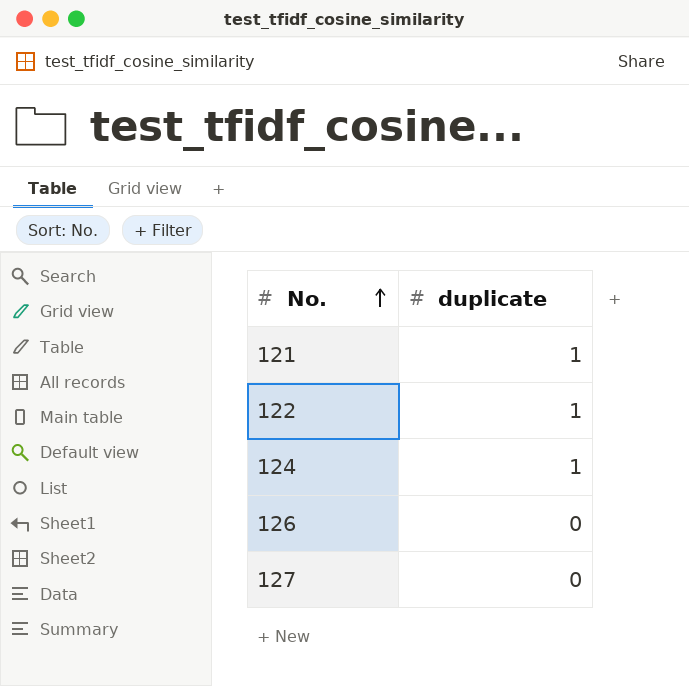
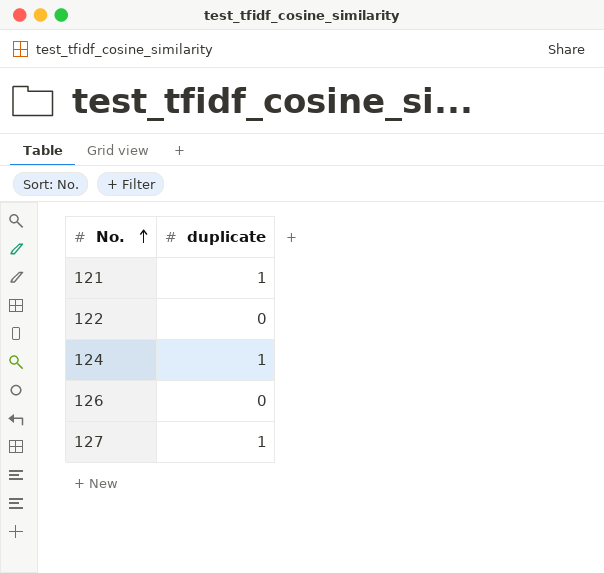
122 | duplicate: 1 -> 0
127 | duplicate: 0 -> 1

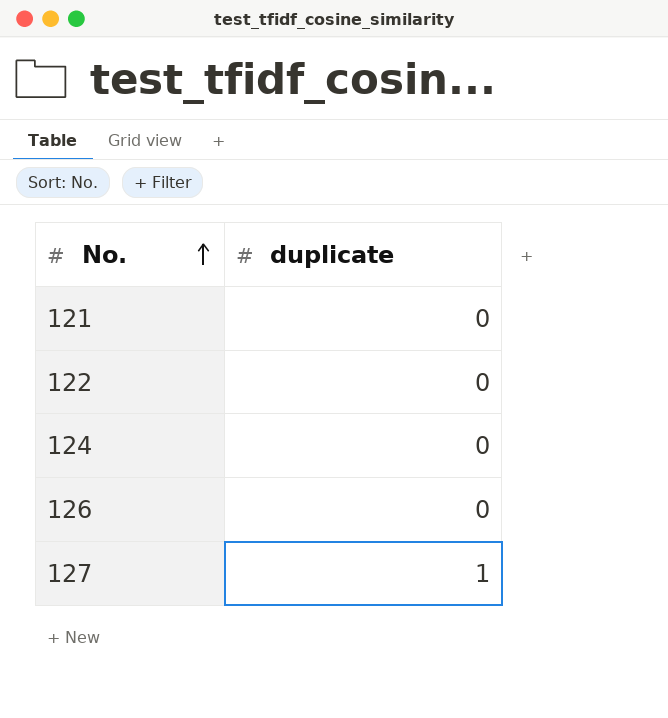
121 | duplicate: 1 -> 0
124 | duplicate: 1 -> 0

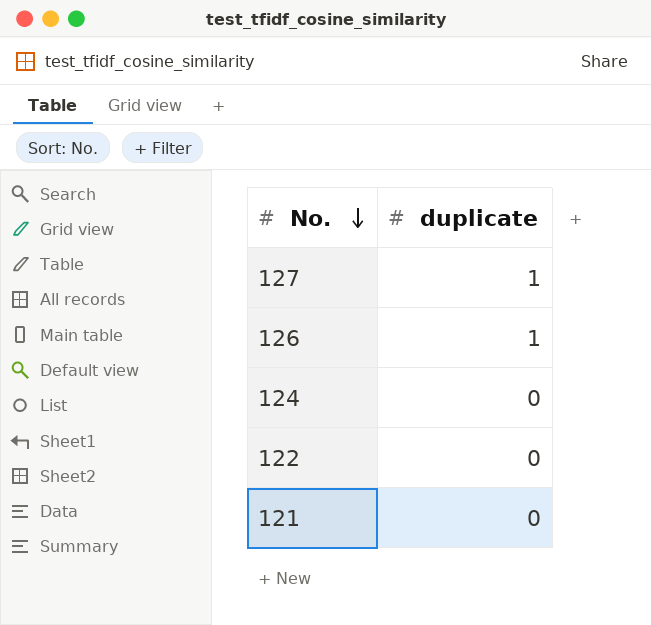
row order: No. ascending -> No. descending
126 | duplicate: 0 -> 1

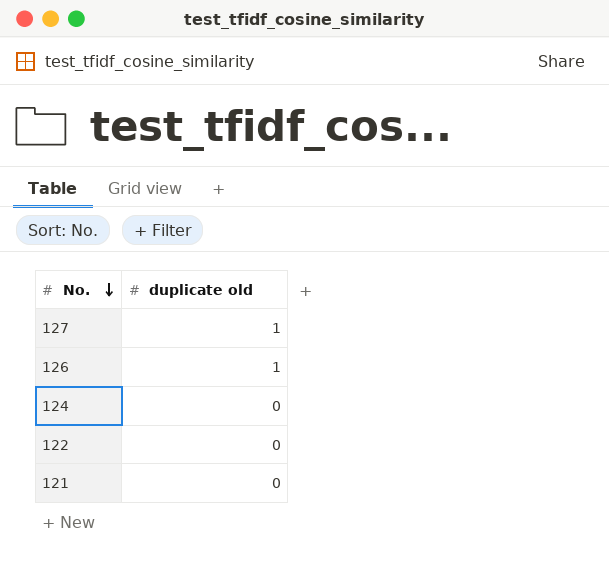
column name: duplicate -> duplicate old

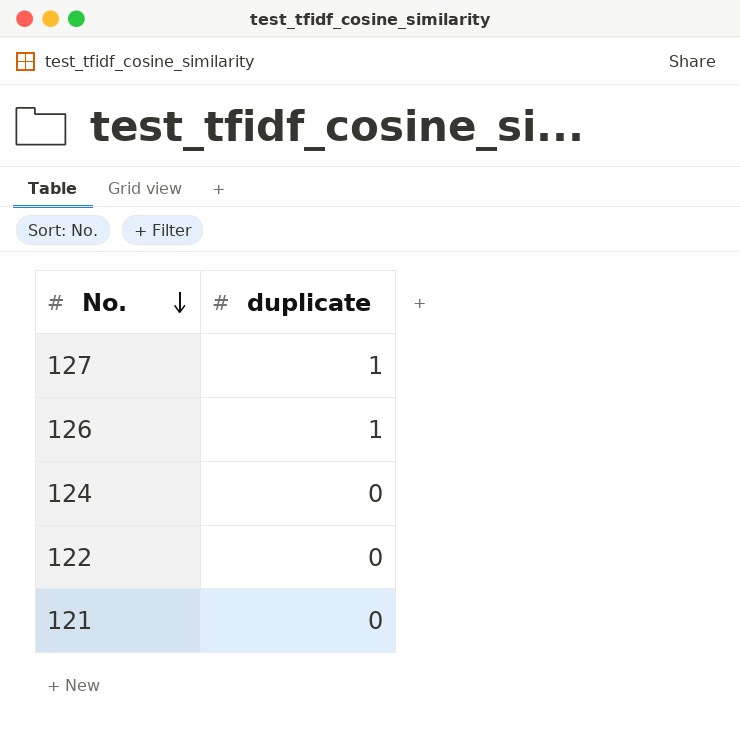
column name: duplicate old -> duplicate

